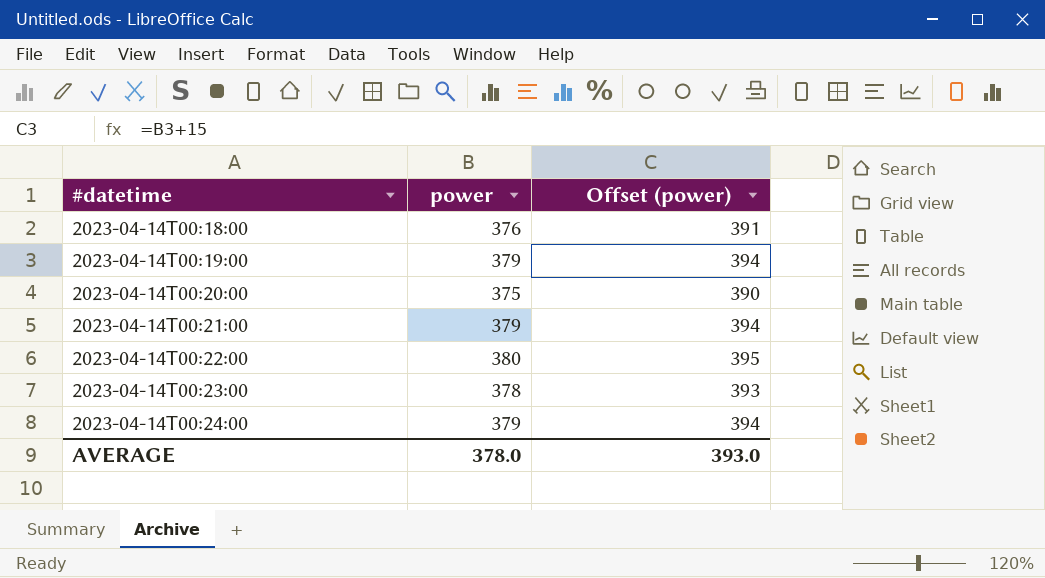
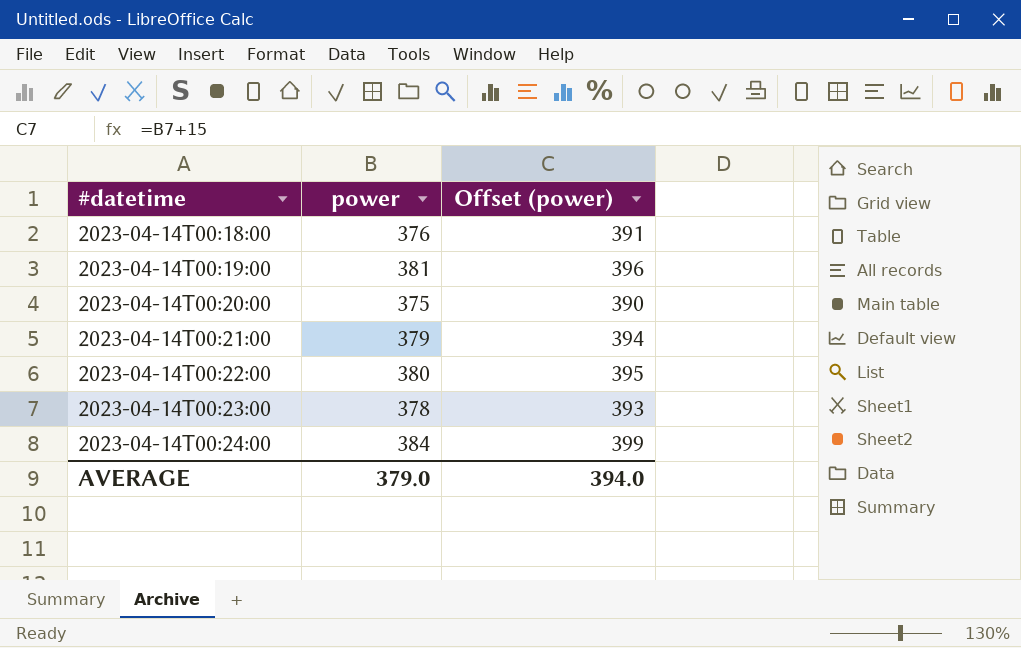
2023-04-14T00:19:00 | power: 379 -> 381
2023-04-14T00:19:00 | Offset (power): 394 -> 396
2023-04-14T00:24:00 | power: 379 -> 384
2023-04-14T00:24:00 | Offset (power): 394 -> 399
AVERAGE | power: 378.0 -> 379.0
AVERAGE | Offset (power): 393.0 -> 394.0

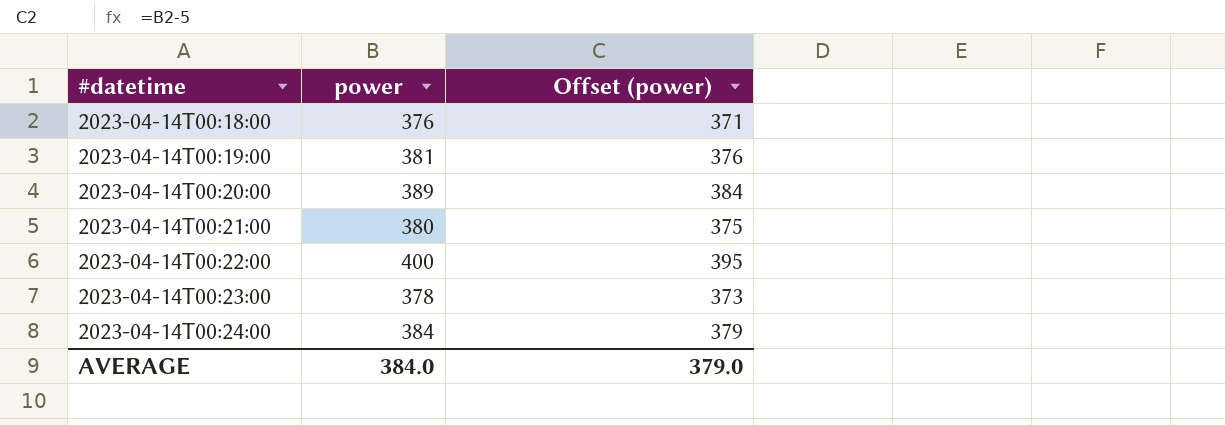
column Offset (power) | formula: [power] + 15 -> [power] - 5
2023-04-14T00:20:00 | power: 375 -> 389
2023-04-14T00:21:00 | power: 379 -> 380
2023-04-14T00:22:00 | power: 380 -> 400
AVERAGE | power: 379.0 -> 384.0
AVERAGE | Offset (power): 394.0 -> 379.0

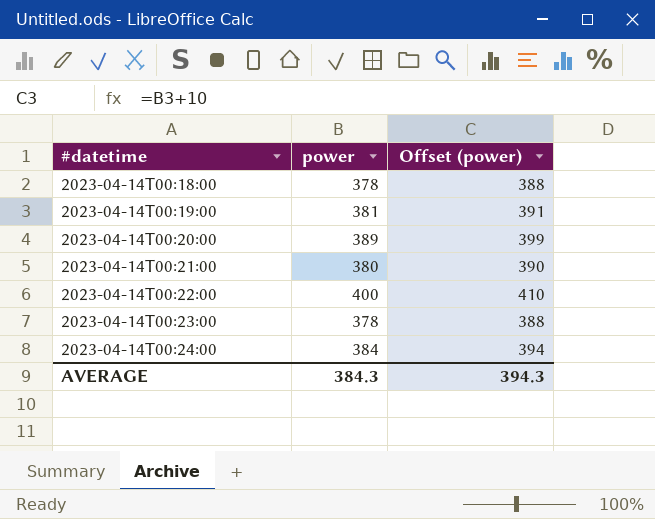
column Offset (power) | formula: [power] - 5 -> [power] + 10
2023-04-14T00:18:00 | power: 376 -> 378
AVERAGE | power: 384.0 -> 384.3
AVERAGE | Offset (power): 379.0 -> 394.3

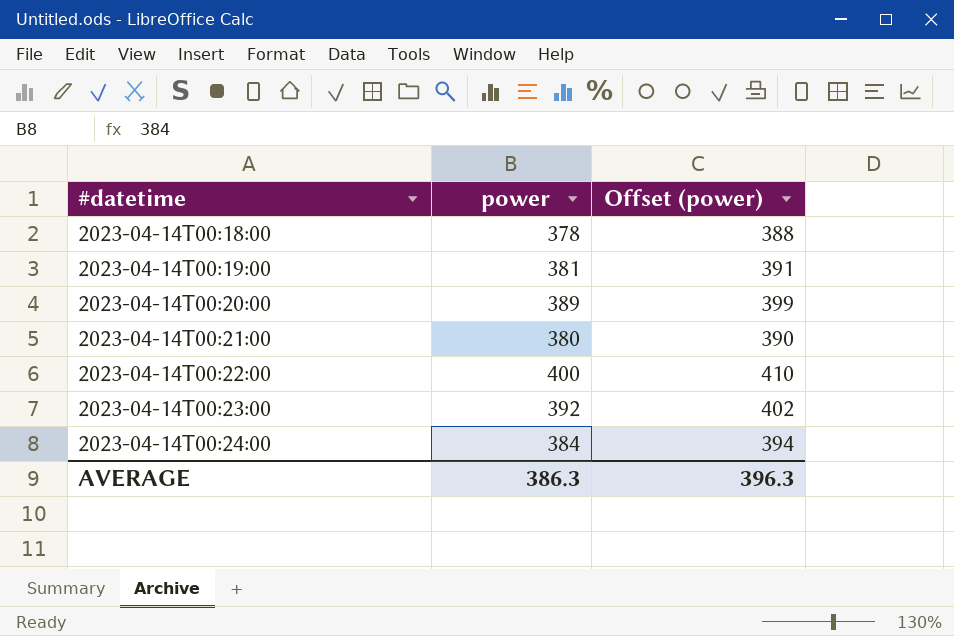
2023-04-14T00:23:00 | power: 378 -> 392
2023-04-14T00:23:00 | Offset (power): 388 -> 402
AVERAGE | power: 384.3 -> 386.3
AVERAGE | Offset (power): 394.3 -> 396.3

